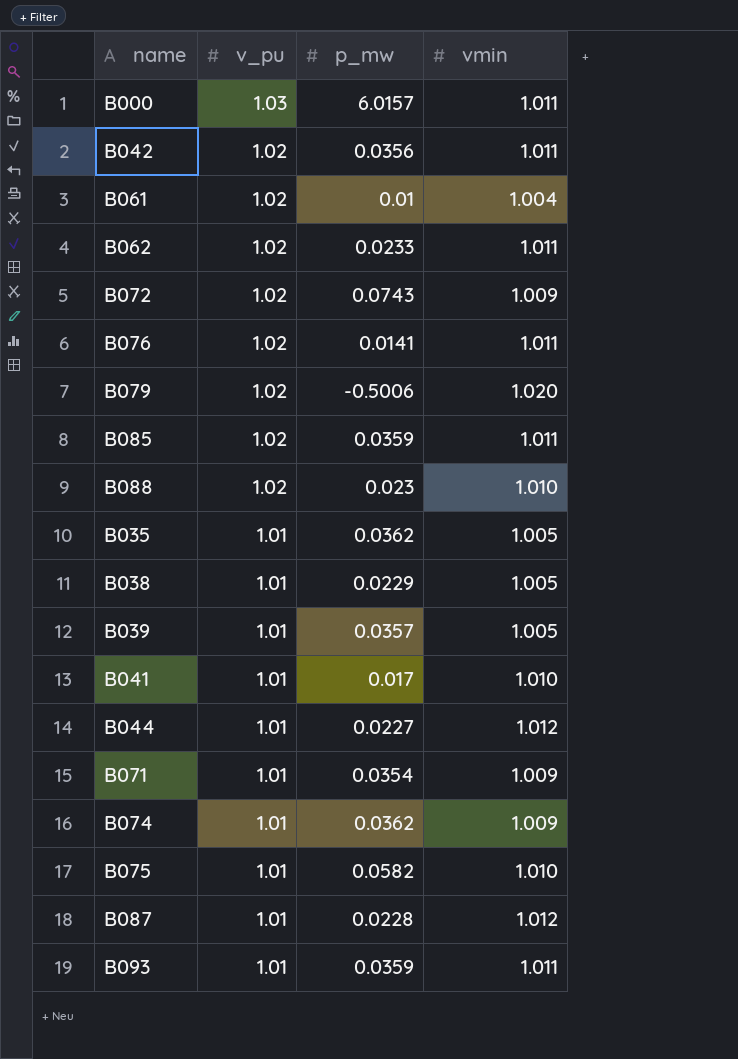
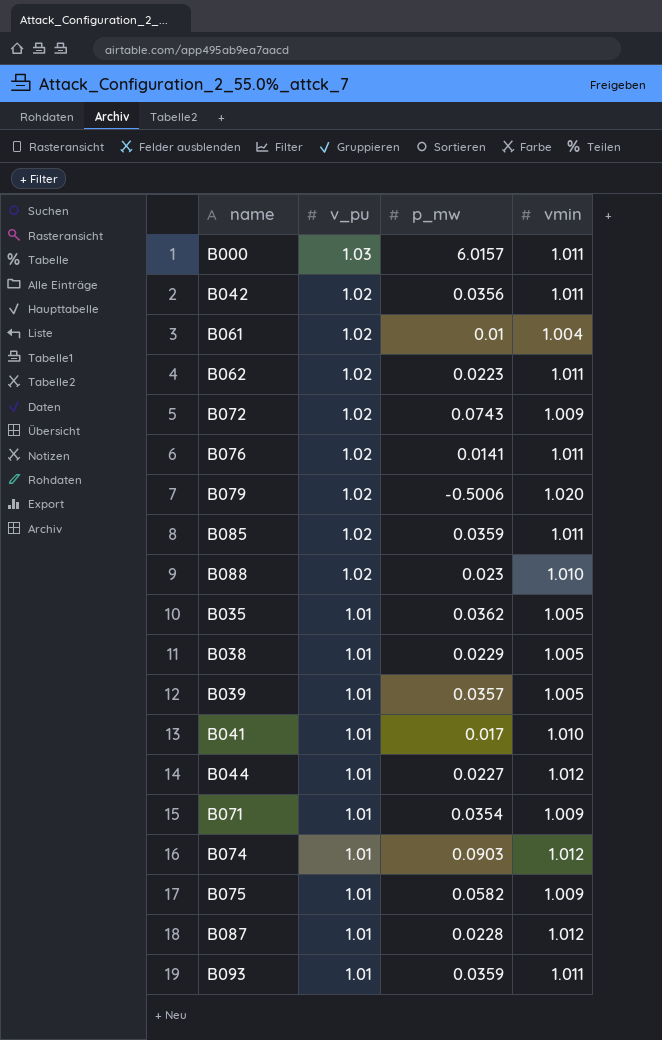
B062 | p_mw: 0.0233 -> 0.0223
B074 | p_mw: 0.0362 -> 0.0903
B074 | vmin: 1.009 -> 1.012
B075 | vmin: 1.010 -> 1.009

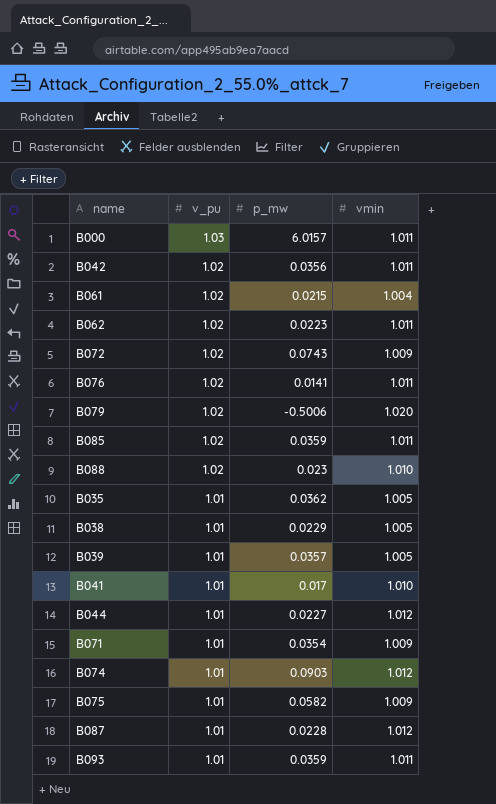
B061 | p_mw: 0.01 -> 0.0215

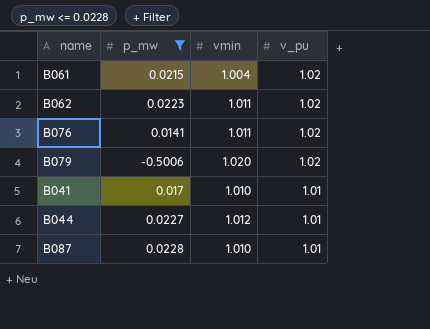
filter: none -> p_mw <= 0.0228
column v_pu | position: 2 -> 4
B087 | vmin: 1.012 -> 1.010

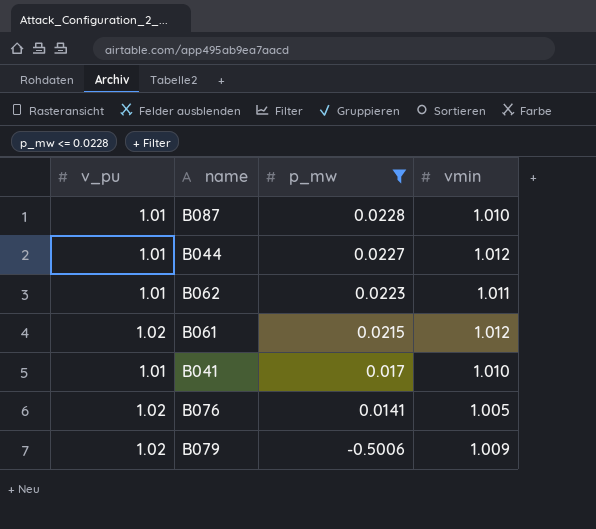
row order: v_pu descending -> p_mw descending
column v_pu | position: 4 -> 1
B062 | v_pu: 1.02 -> 1.01
B061 | vmin: 1.004 -> 1.012
B076 | vmin: 1.011 -> 1.005
B079 | vmin: 1.020 -> 1.009

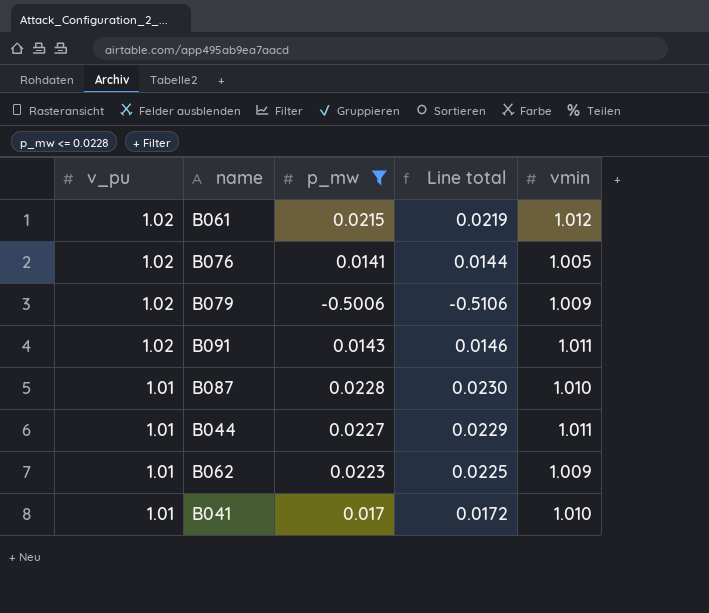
row order: p_mw descending -> v_pu descending
column Line total | formula: none -> [v_pu] * [p_mw]
row B091: none -> 1.02 | 0.0143 | 0.0146 | 1.011
B044 | vmin: 1.012 -> 1.011
B062 | vmin: 1.011 -> 1.009

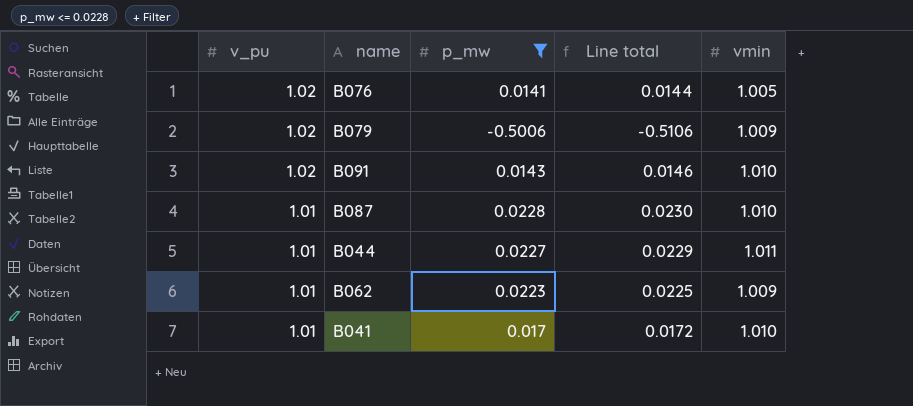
row B061: 1.02 | 0.0215 | 0.0219 | 1.012 -> none
B091 | vmin: 1.011 -> 1.010

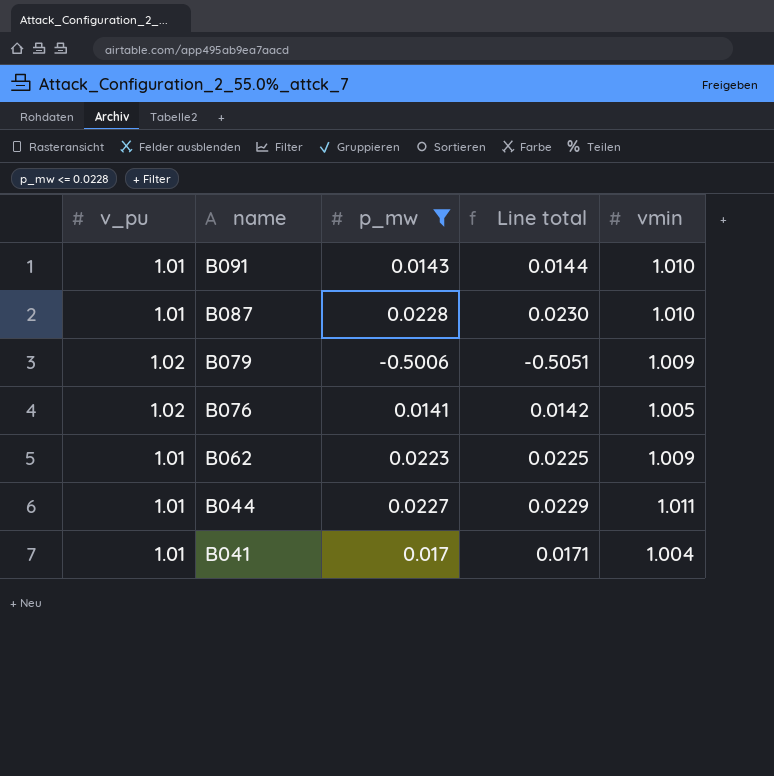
row order: v_pu descending -> name descending
column Line total | formula: [v_pu] * [p_mw] -> [p_mw] * [vmin]
B091 | v_pu: 1.02 -> 1.01
B041 | vmin: 1.010 -> 1.004

